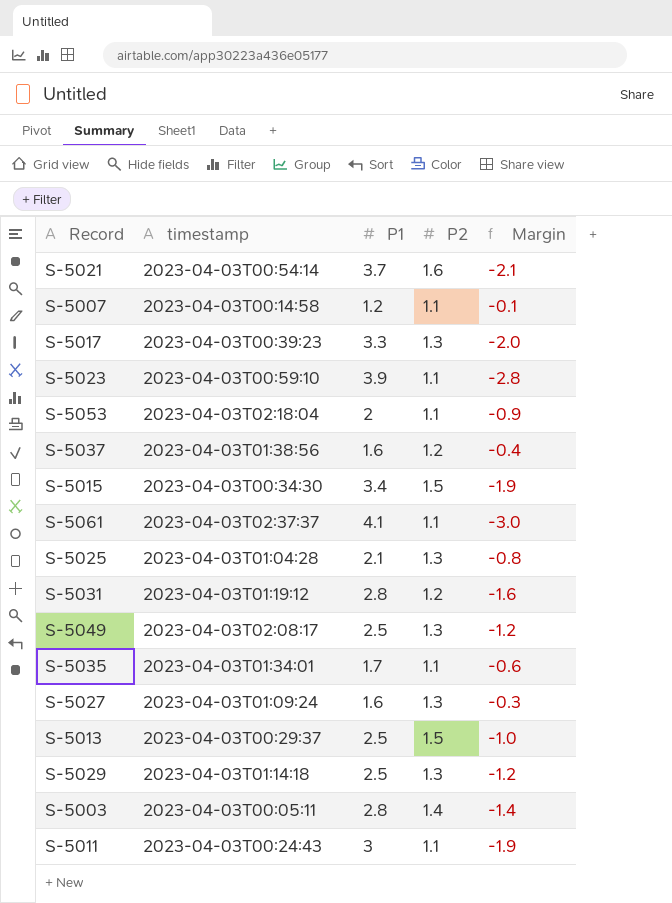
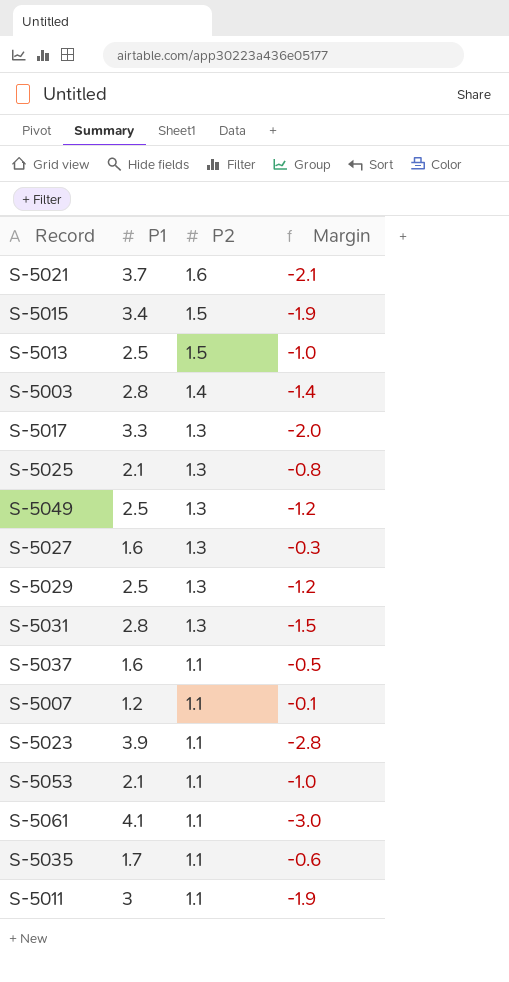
row order: none -> P2 descending
column timestamp | position: 2 -> none
S-5031 | P2: 1.2 -> 1.3
S-5031 | Margin: -1.6 -> -1.5
S-5037 | P2: 1.2 -> 1.1
S-5037 | Margin: -0.4 -> -0.5
S-5053 | P1: 2 -> 2.1
S-5053 | Margin: -0.9 -> -1.0

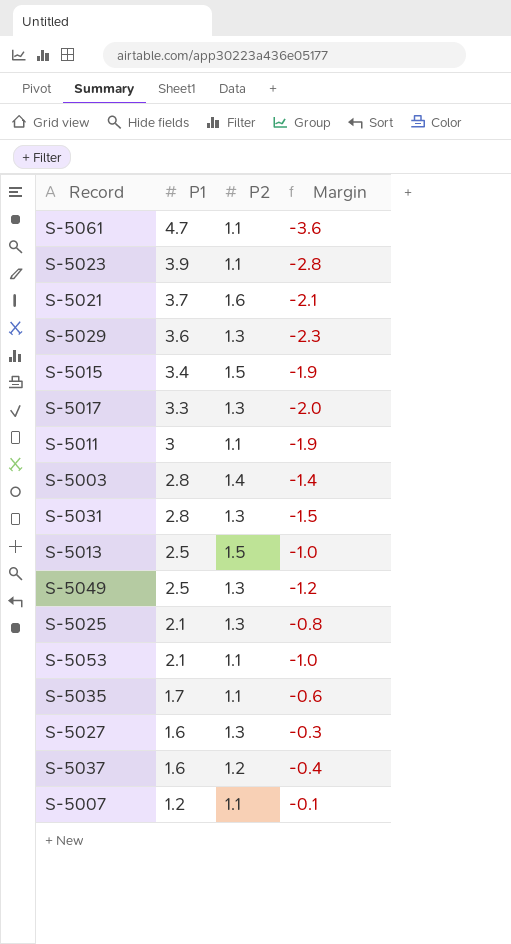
row order: P2 descending -> P1 descending
S-5061 | P1: 4.1 -> 4.7
S-5061 | Margin: -3.0 -> -3.6
S-5029 | P1: 2.5 -> 3.6
S-5029 | Margin: -1.2 -> -2.3
S-5037 | P2: 1.1 -> 1.2
S-5037 | Margin: -0.5 -> -0.4

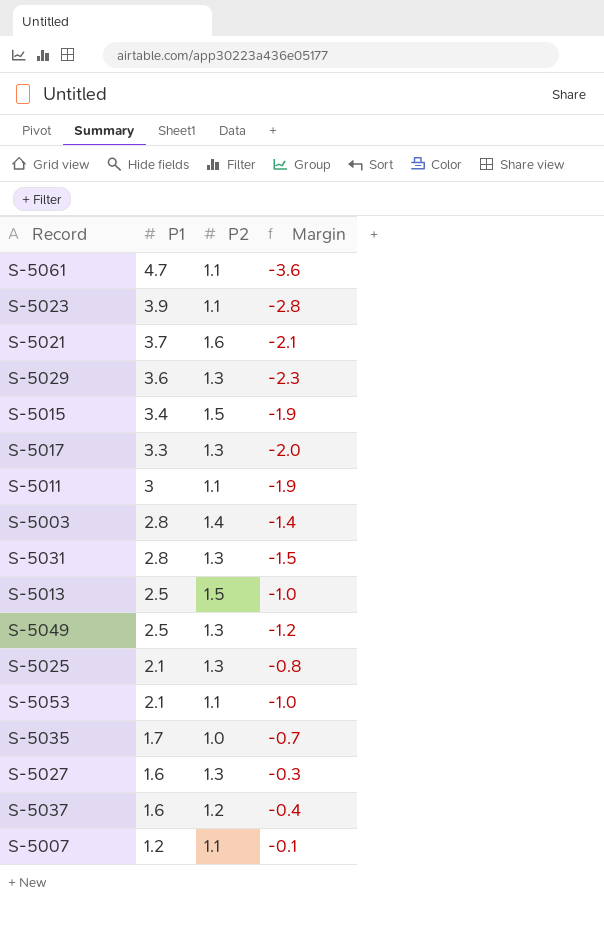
S-5035 | P2: 1.1 -> 1.0
S-5035 | Margin: -0.6 -> -0.7

